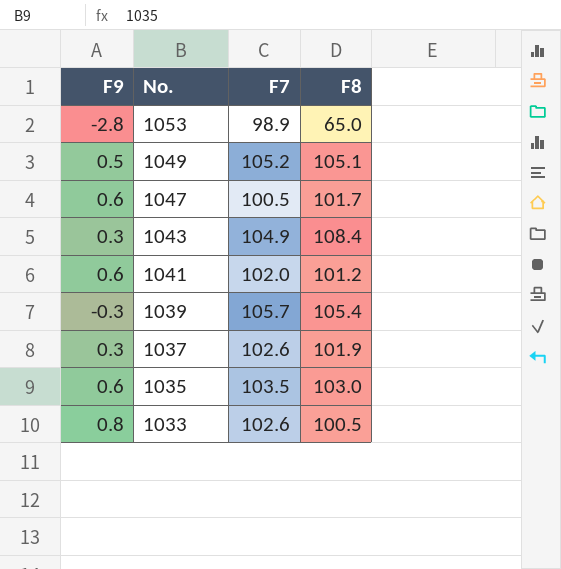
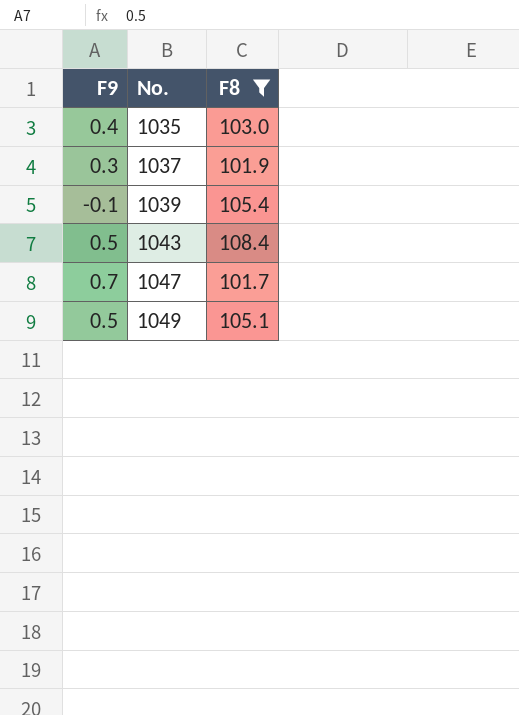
filter: none -> F8 >= 101.7
row order: No. descending -> No. ascending
column F7 | position: 3 -> none
1035 | F9: 0.6 -> 0.4
1039 | F9: -0.3 -> -0.1
1043 | F9: 0.3 -> 0.5
1047 | F9: 0.6 -> 0.7

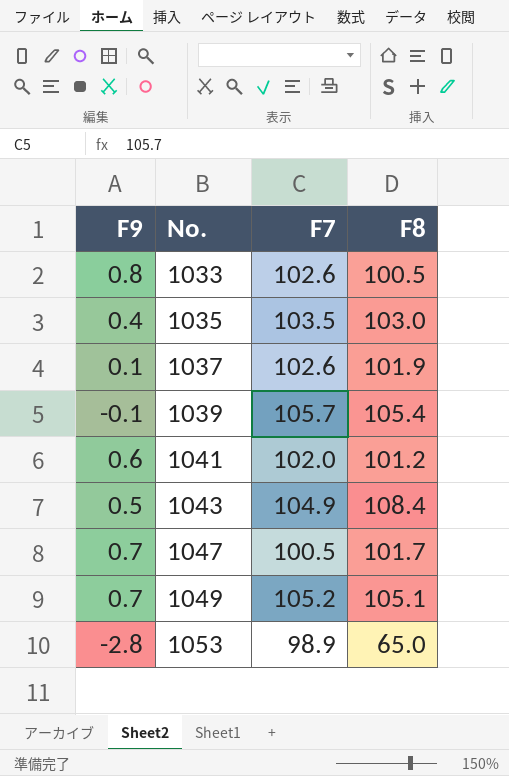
filter: F8 >= 101.7 -> none
column F7 | position: none -> 3
1037 | F9: 0.3 -> 0.1
1049 | F9: 0.5 -> 0.7

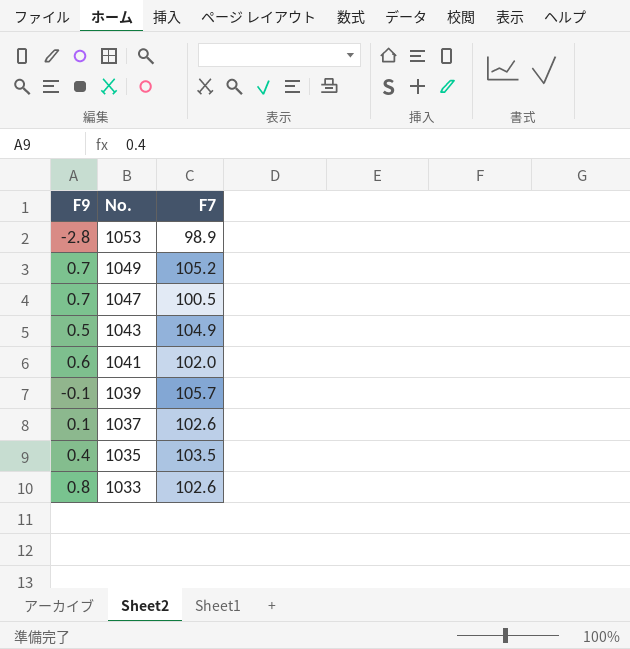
row order: No. ascending -> No. descending
column F8 | position: 4 -> none

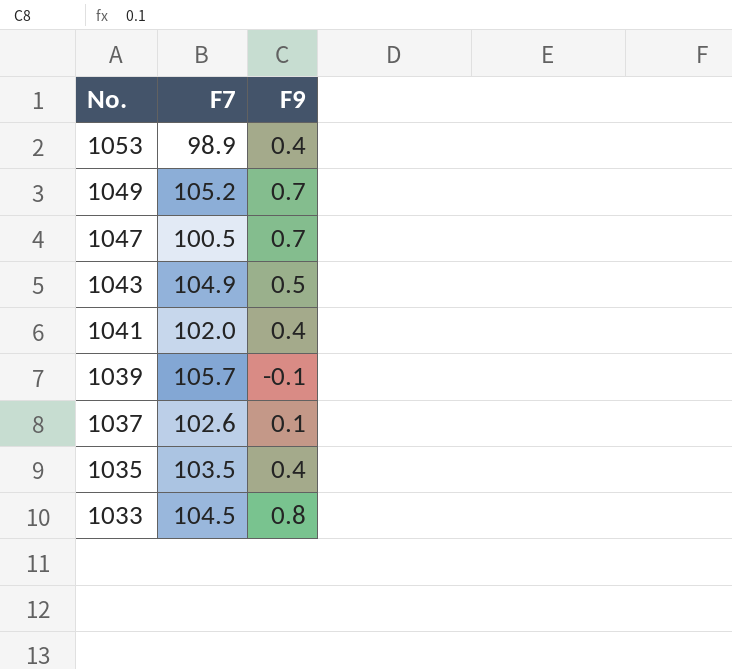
column F9 | position: 1 -> 3
1053 | F9: -2.8 -> 0.4
1041 | F9: 0.6 -> 0.4
1033 | F7: 102.6 -> 104.5

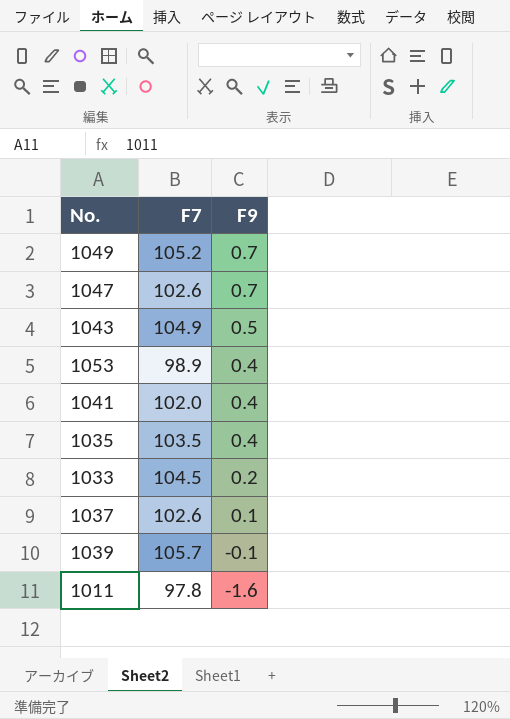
row order: No. descending -> F9 descending
1047 | F7: 100.5 -> 102.6
1033 | F9: 0.8 -> 0.2
row 1011: none -> 97.8 | -1.6

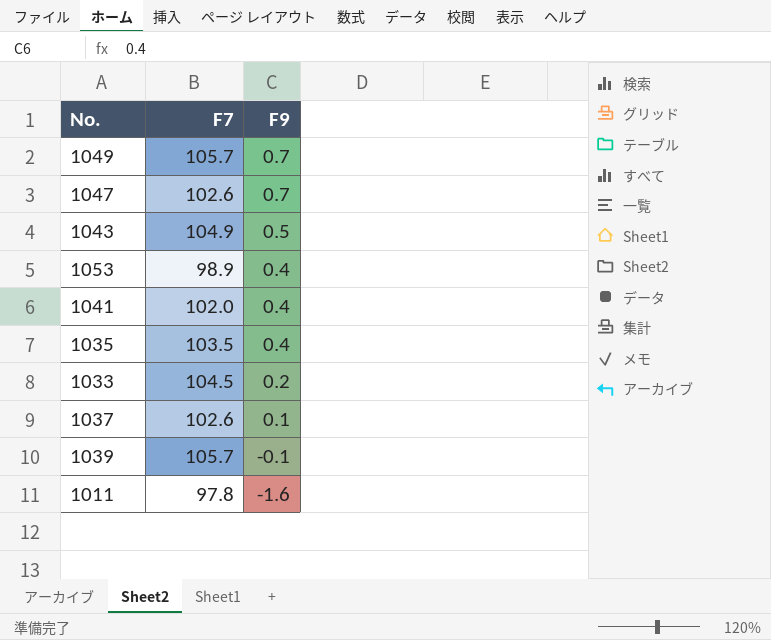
1049 | F7: 105.2 -> 105.7

